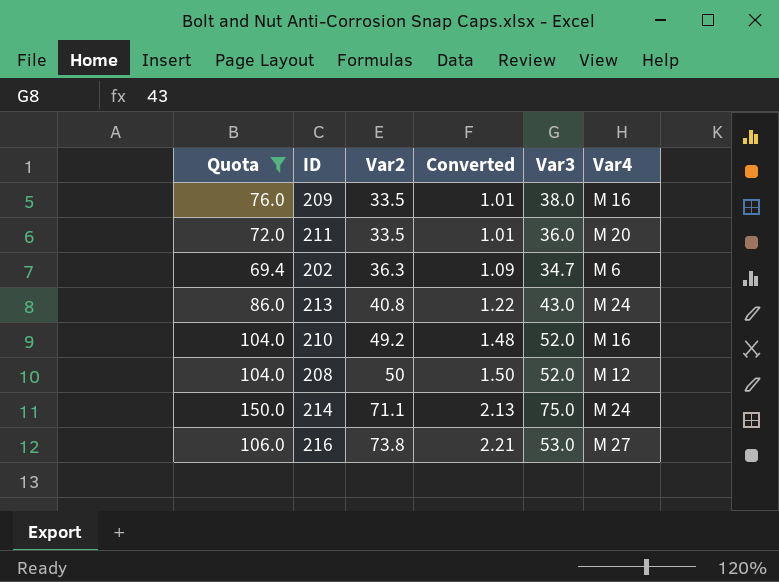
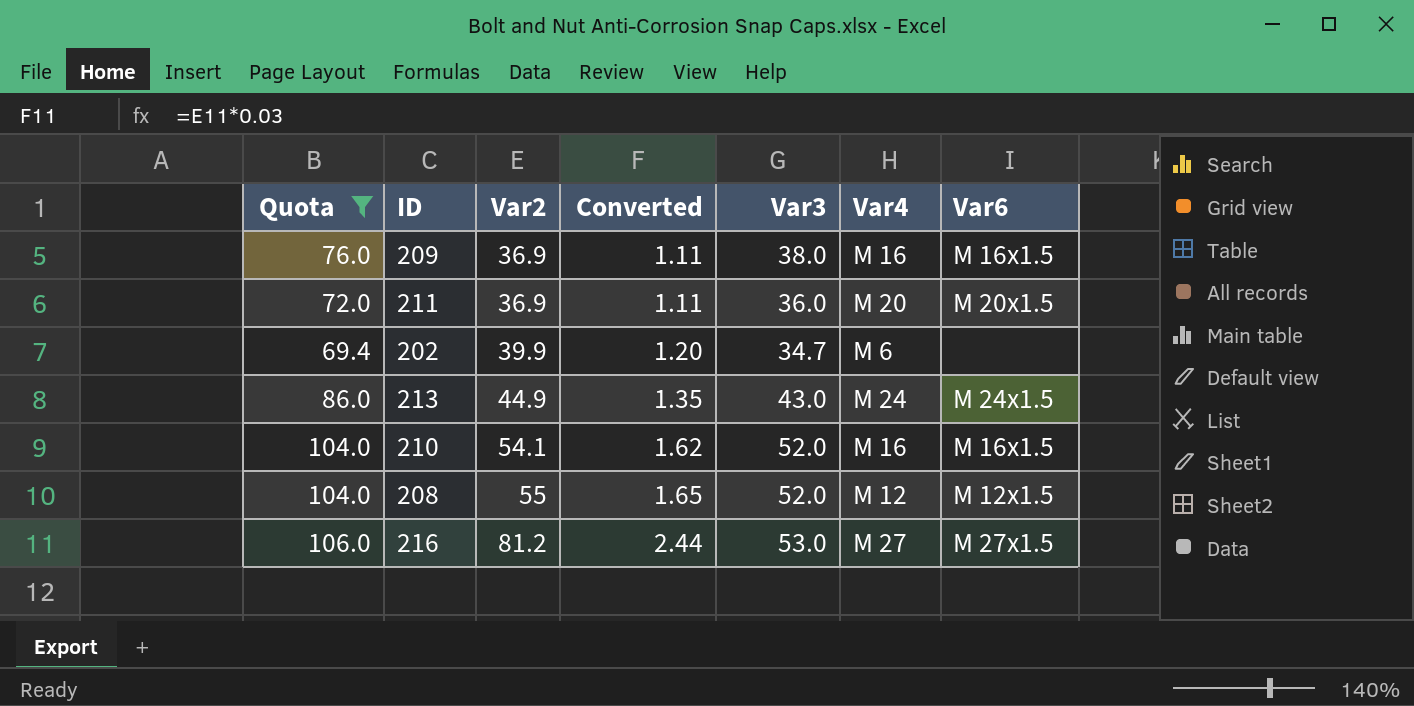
column Var6 | position: none -> 7
row 214: 150.0 | 71.1 | 2.13 | 75.0 | M 24 -> none
209 | Var2: 33.5 -> 36.9
209 | Converted: 1.01 -> 1.11
211 | Var2: 33.5 -> 36.9
211 | Converted: 1.01 -> 1.11
202 | Var2: 36.3 -> 39.9
202 | Converted: 1.09 -> 1.20
213 | Var2: 40.8 -> 44.9
213 | Converted: 1.22 -> 1.35
210 | Var2: 49.2 -> 54.1
210 | Converted: 1.48 -> 1.62
208 | Var2: 50 -> 55
208 | Converted: 1.50 -> 1.65
216 | Var2: 73.8 -> 81.2
216 | Converted: 2.21 -> 2.44

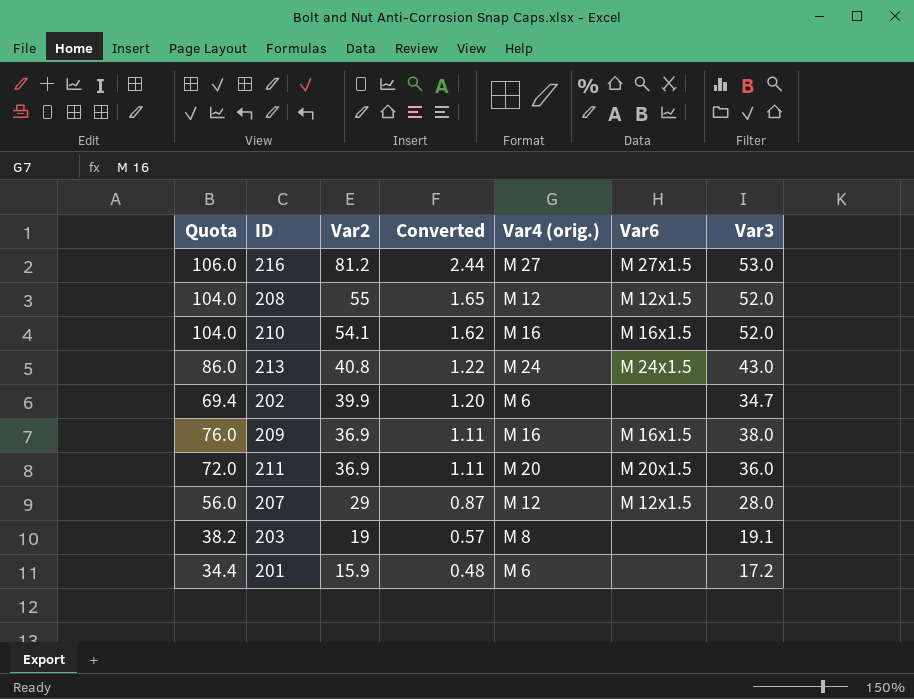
filter: Quota >= 69.4 -> none
row order: Var2 ascending -> Var2 descending
column name: Var4 -> Var4 (orig.)
column Var3 | position: 5 -> 7
213 | Var2: 44.9 -> 40.8
213 | Converted: 1.35 -> 1.22

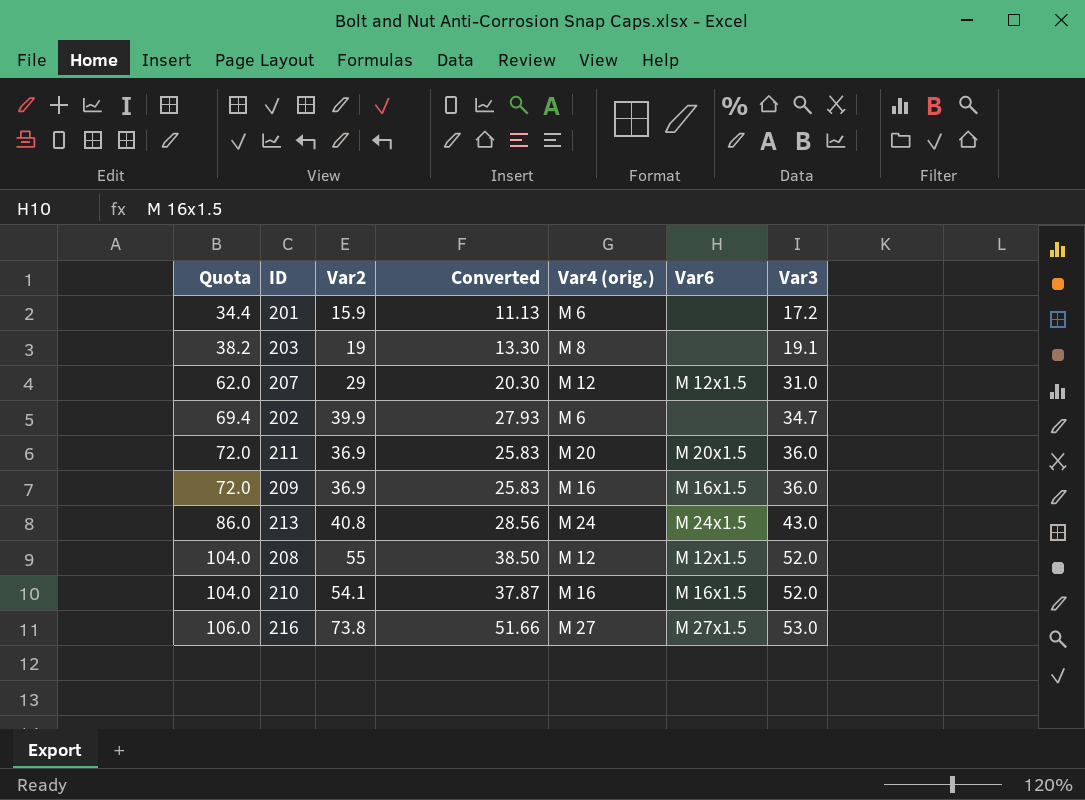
row order: Var2 descending -> Quota ascending
column Converted | formula: [Var2] * 0.03 -> [Var2] * 0.7
207 | Quota: 56.0 -> 62.0
207 | Var3: 28.0 -> 31.0
209 | Quota: 76.0 -> 72.0
209 | Var3: 38.0 -> 36.0
216 | Var2: 81.2 -> 73.8

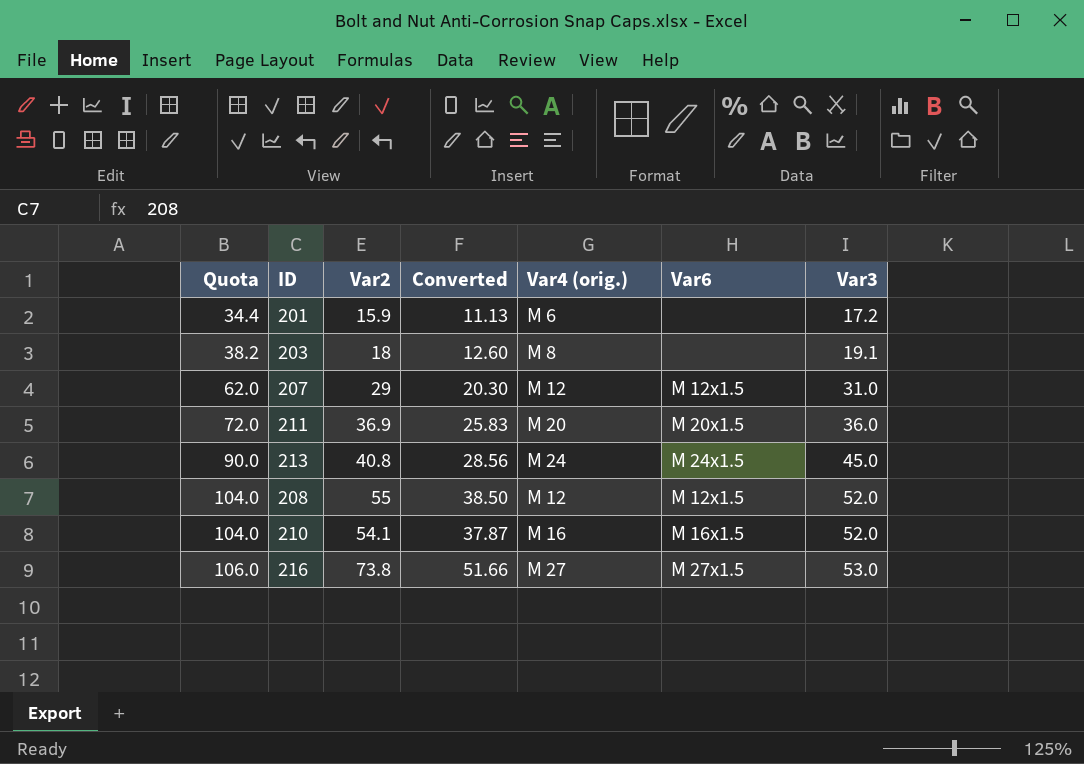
row 202: 69.4 | 39.9 | 27.93 | M 6 | none | 34.7 -> none
row 209: 72.0 | 36.9 | 25.83 | M 16 | M 16x1.5 | 36.0 -> none
203 | Var2: 19 -> 18
203 | Converted: 13.30 -> 12.60
213 | Quota: 86.0 -> 90.0
213 | Var3: 43.0 -> 45.0

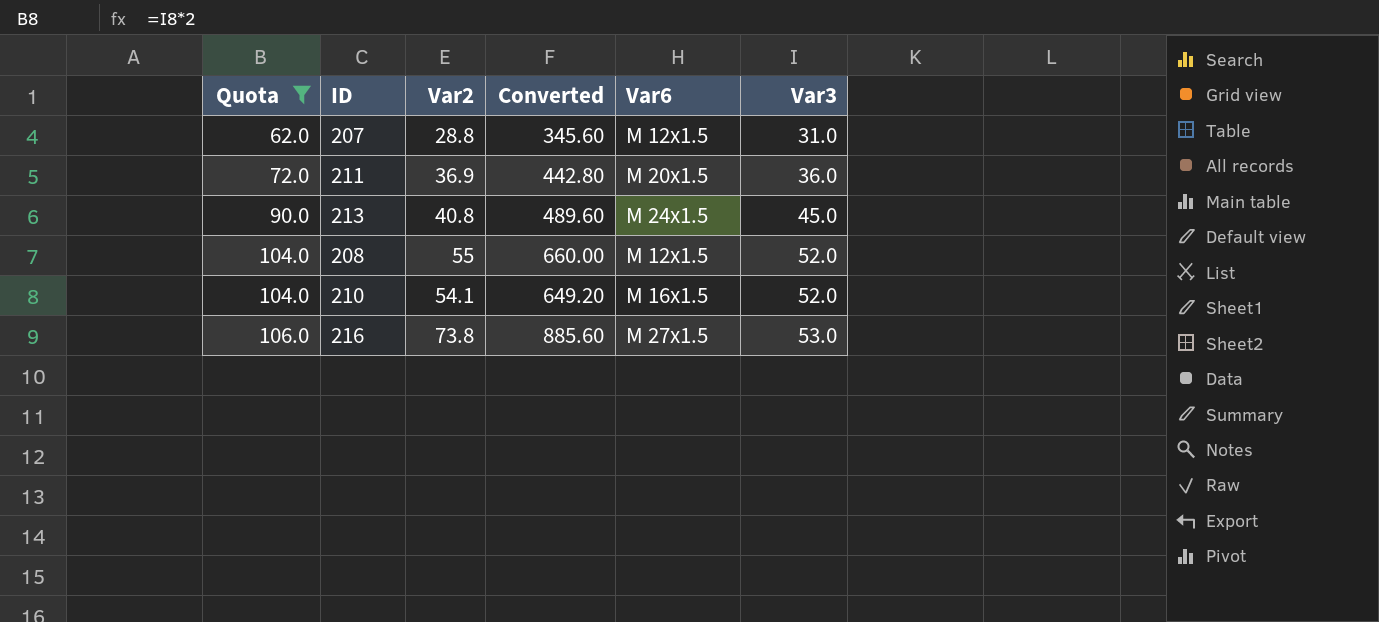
filter: none -> Quota >= 62.0
column Var4 (orig.) | position: 5 -> none
column Converted | formula: [Var2] * 0.7 -> [Var2] * 12
207 | Var2: 29 -> 28.8

